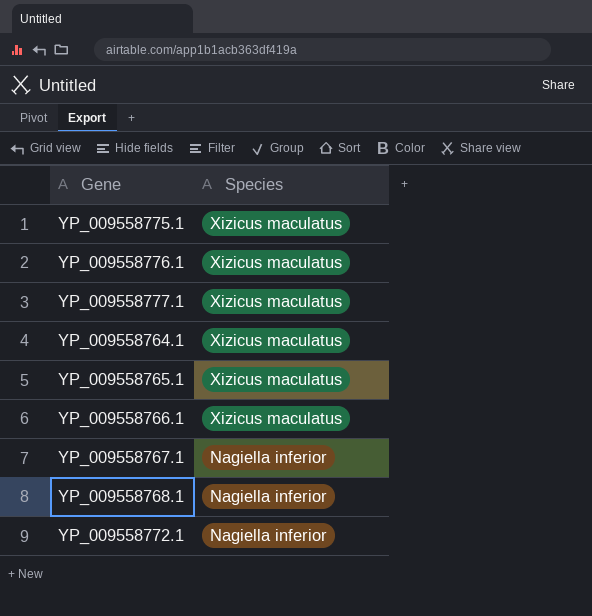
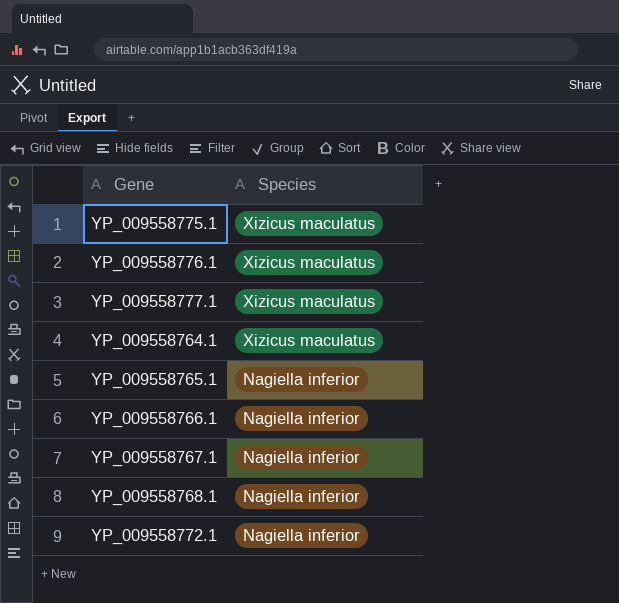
YP_009558765.1 | Species: Xizicus maculatus -> Nagiella inferior
YP_009558766.1 | Species: Xizicus maculatus -> Nagiella inferior

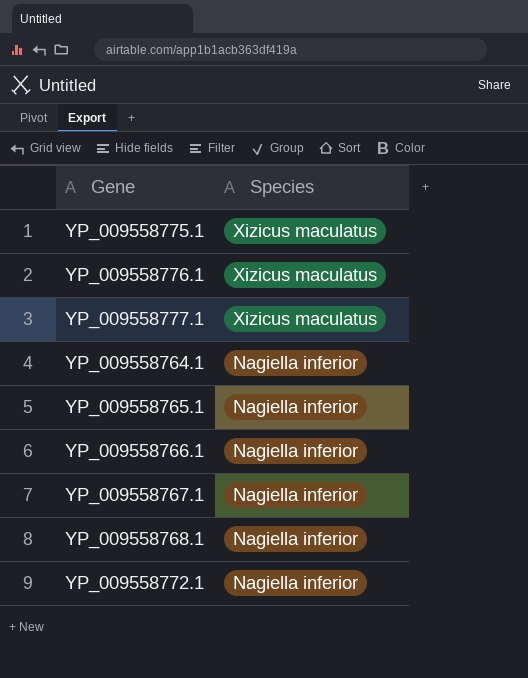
YP_009558764.1 | Species: Xizicus maculatus -> Nagiella inferior

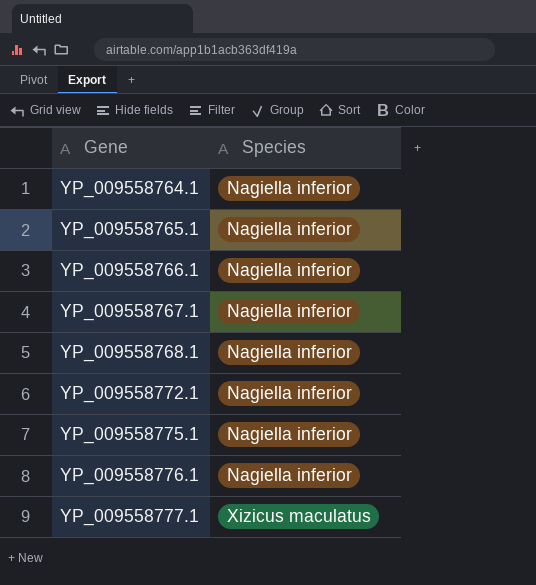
row order: Species descending -> Gene ascending
YP_009558775.1 | Species: Xizicus maculatus -> Nagiella inferior
YP_009558776.1 | Species: Xizicus maculatus -> Nagiella inferior

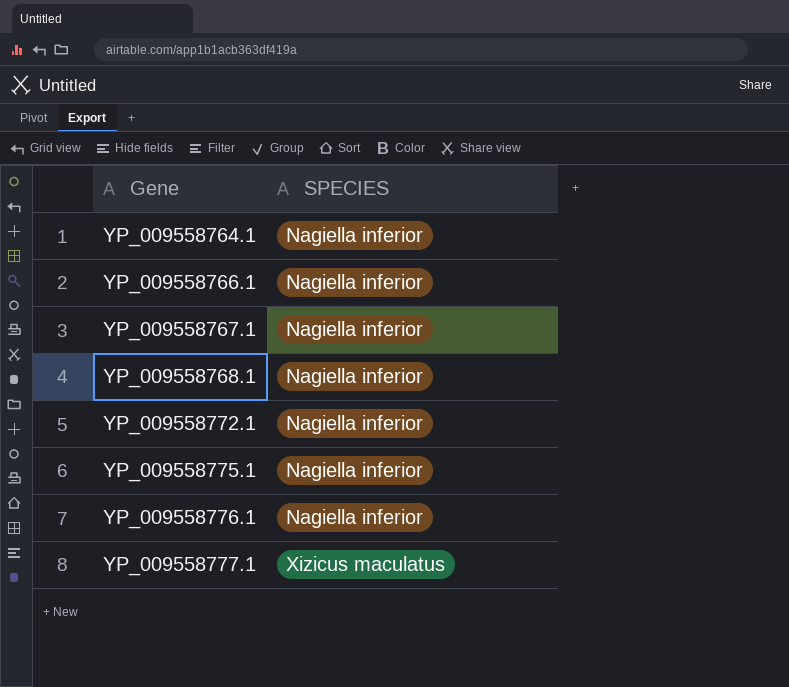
column name: Species -> SPECIES
row YP_009558765.1: Nagiella inferior -> none

